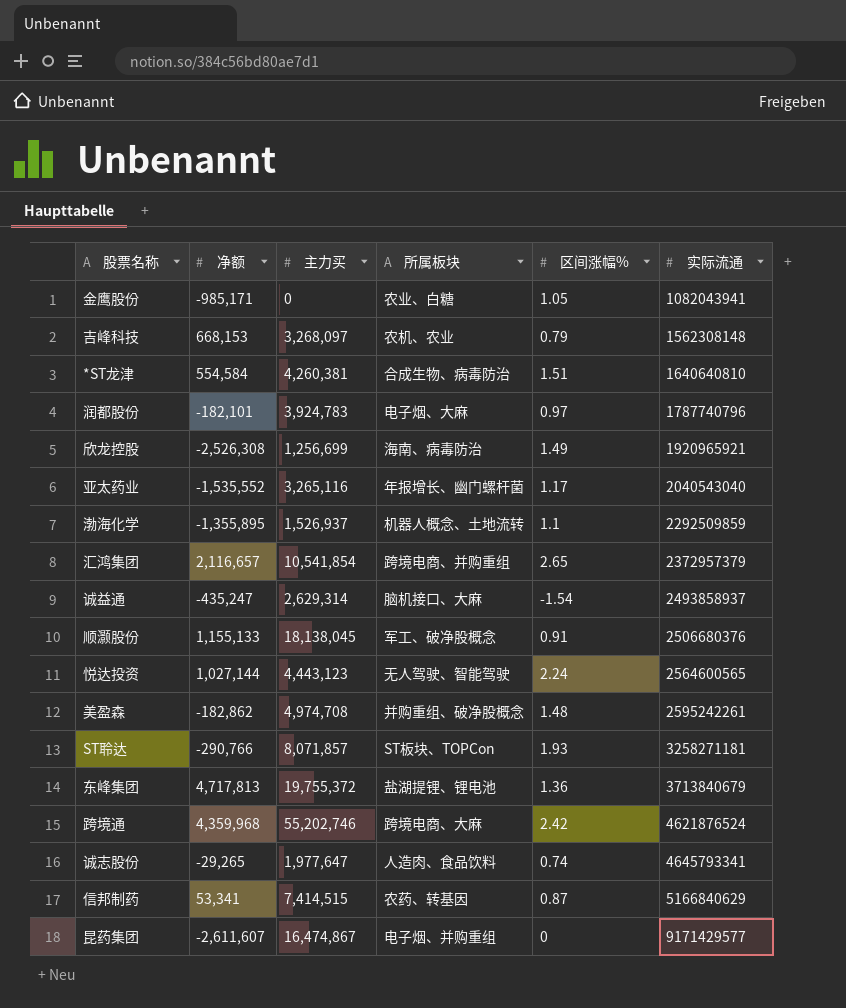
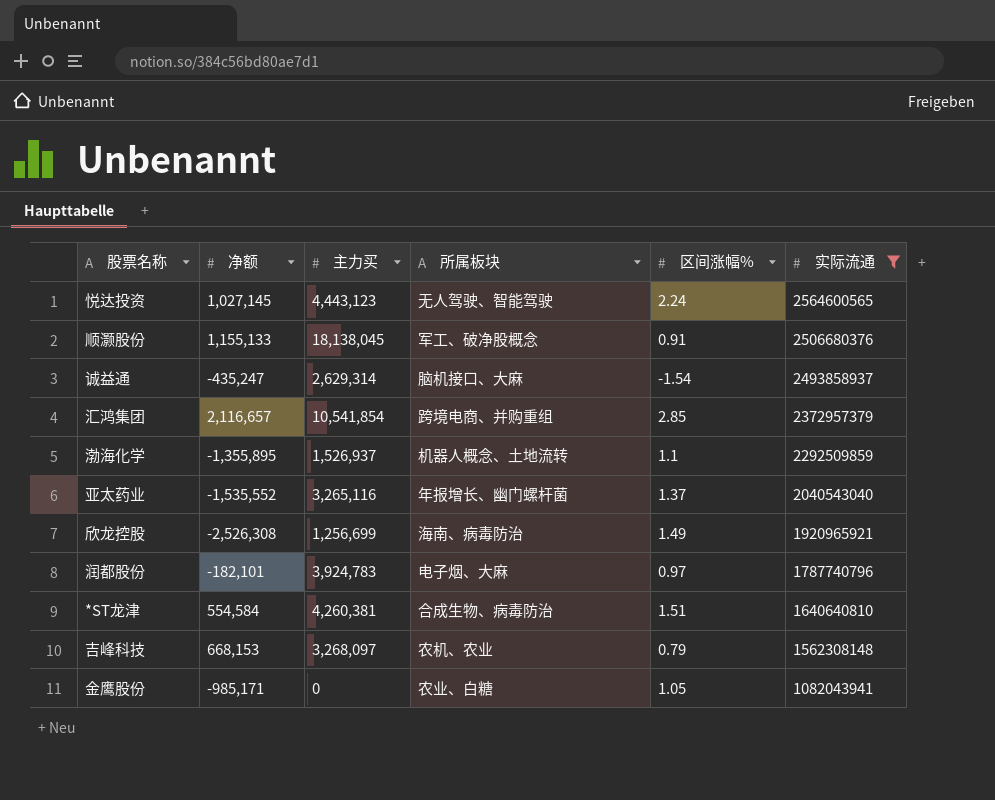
filter: none -> 实际流通 <= 2564600565
row order: 实际流通 ascending -> 实际流通 descending
悦达投资 | 净额: 1,027,144 -> 1,027,145
汇鸿集团 | 区间涨幅%: 2.65 -> 2.85
亚太药业 | 区间涨幅%: 1.17 -> 1.37

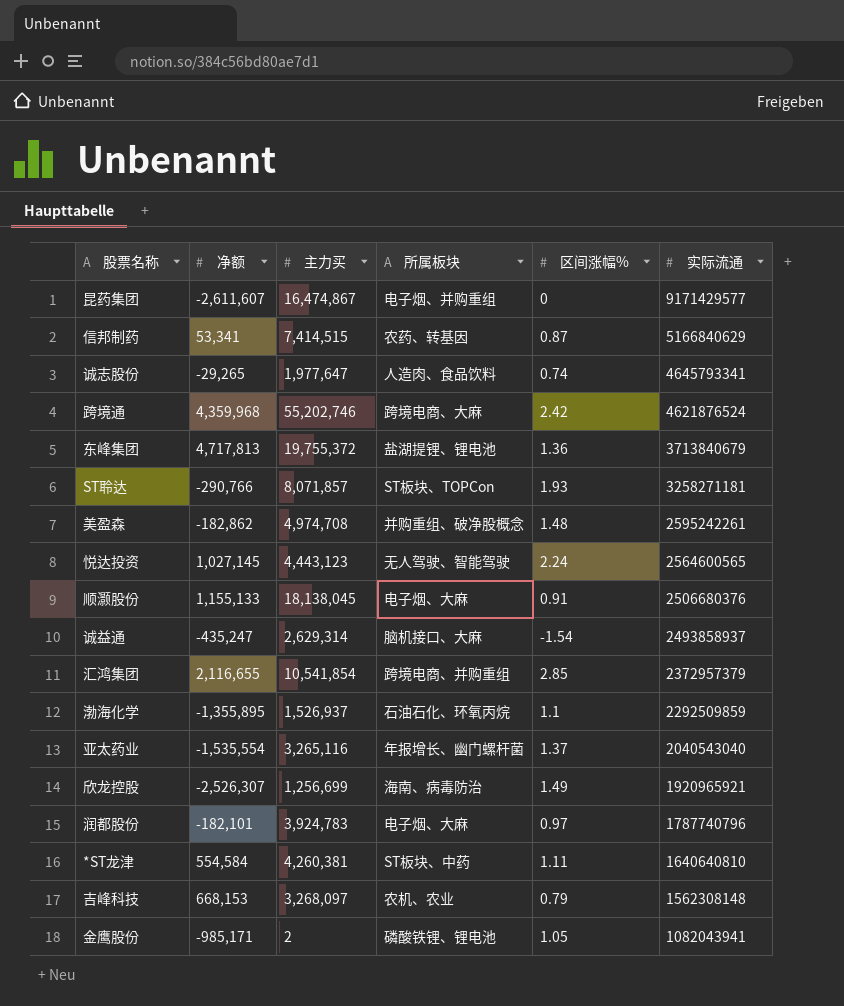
filter: 实际流通 <= 2564600565 -> none
顺灏股份 | 所属板块: 军工、破净股概念 -> 电子烟、大麻
汇鸿集团 | 净额: 2,116,657 -> 2,116,655
渤海化学 | 所属板块: 机器人概念、土地流转 -> 石油石化、环氧丙烷
亚太药业 | 净额: -1,535,552 -> -1,535,554
欣龙控股 | 净额: -2,526,308 -> -2,526,307
*ST龙津 | 所属板块: 合成生物、病毒防治 -> ST板块、中药
*ST龙津 | 区间涨幅%: 1.51 -> 1.11
金鹰股份 | 主力买: 0 -> 2
金鹰股份 | 所属板块: 农业、白糖 -> 磷酸铁锂、锂电池

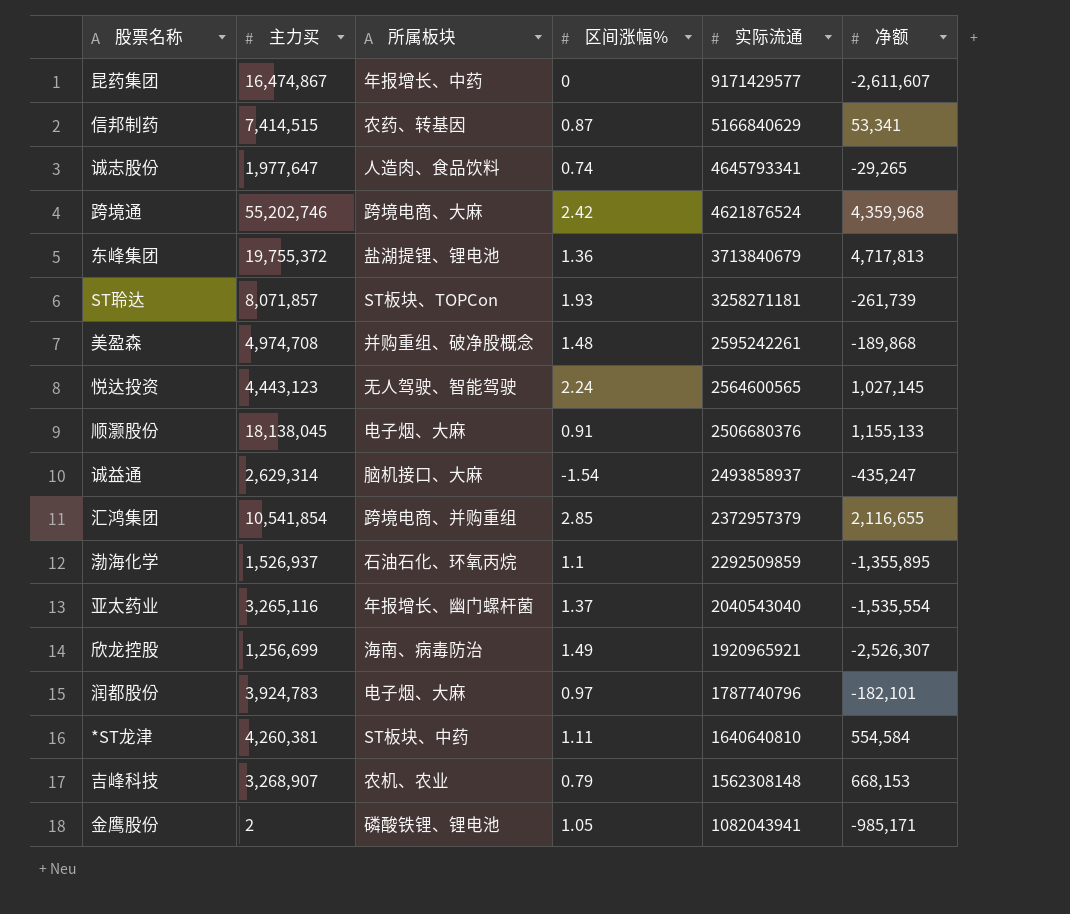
column 净额 | position: 2 -> 6
昆药集团 | 所属板块: 电子烟、并购重组 -> 年报增长、中药
ST聆达 | 净额: -290,766 -> -261,739
美盈森 | 净额: -182,862 -> -189,868
吉峰科技 | 主力买: 3,268,097 -> 3,268,907

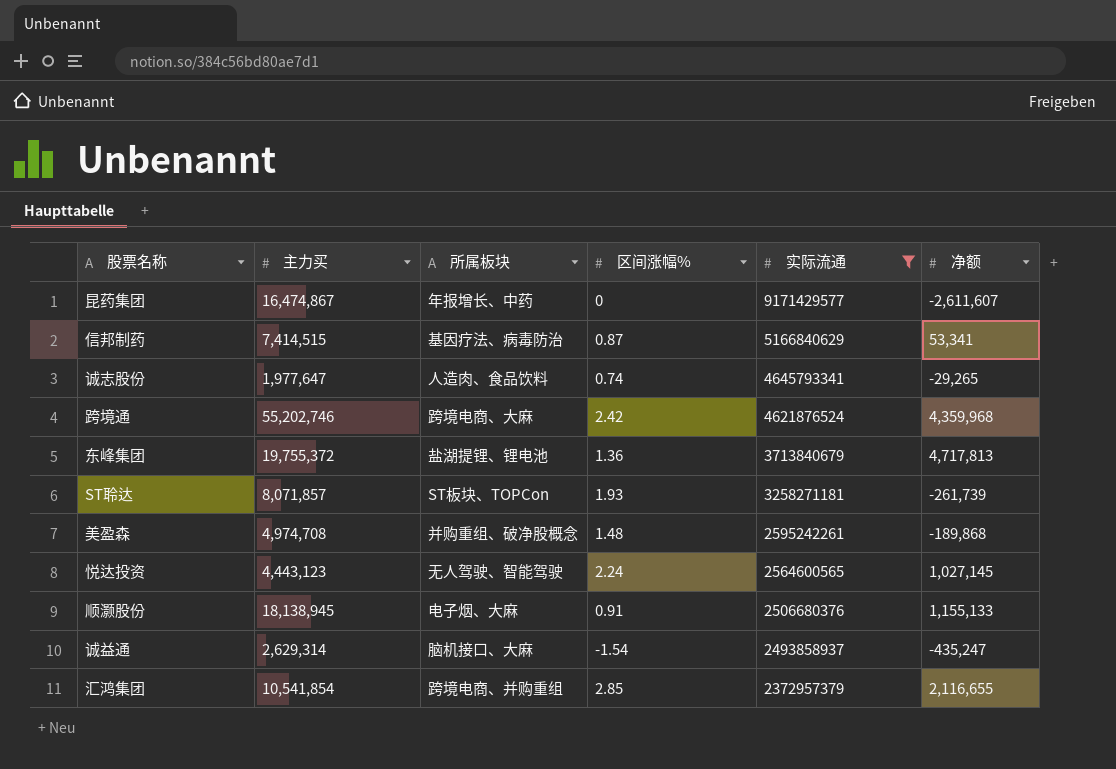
filter: none -> 实际流通 >= 2372957379
信邦制药 | 所属板块: 农药、转基因 -> 基因疗法、病毒防治
顺灏股份 | 主力买: 18,138,045 -> 18,138,945

